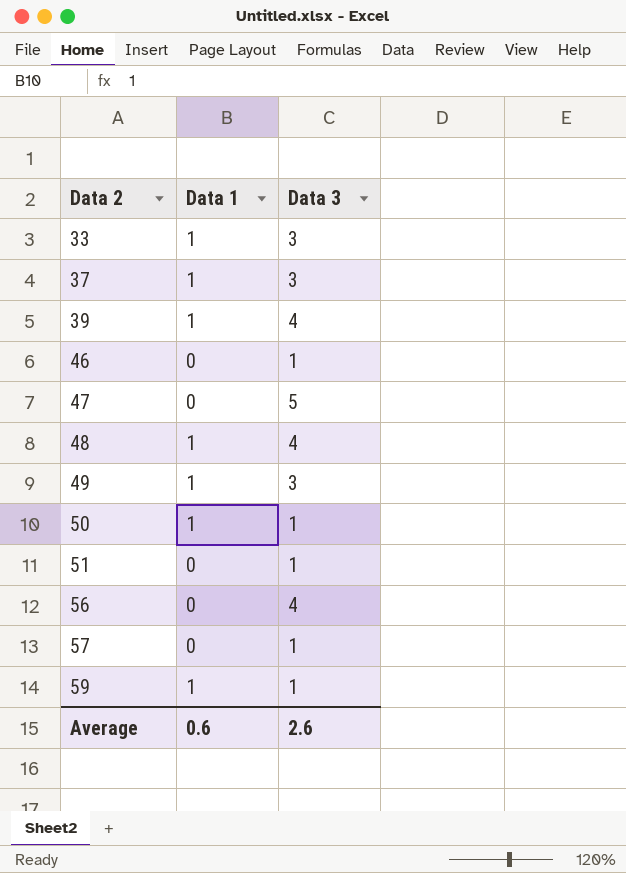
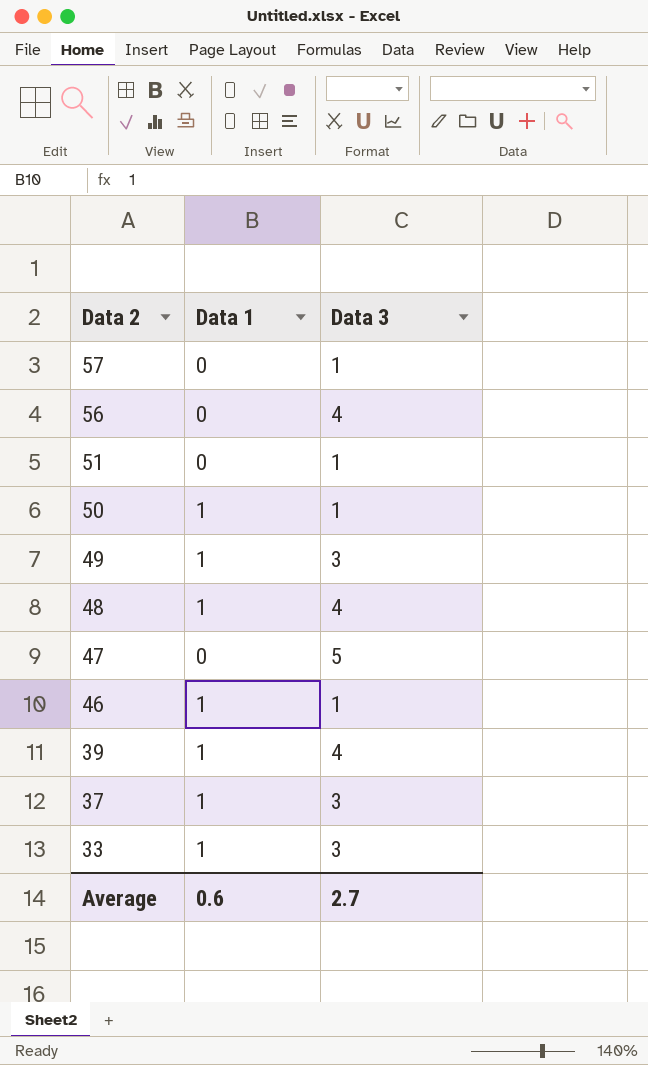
row order: Data 2 ascending -> Data 2 descending
row 59: 1 | 1 -> none
46 | Data 1: 0 -> 1
Average | Data 3: 2.6 -> 2.7

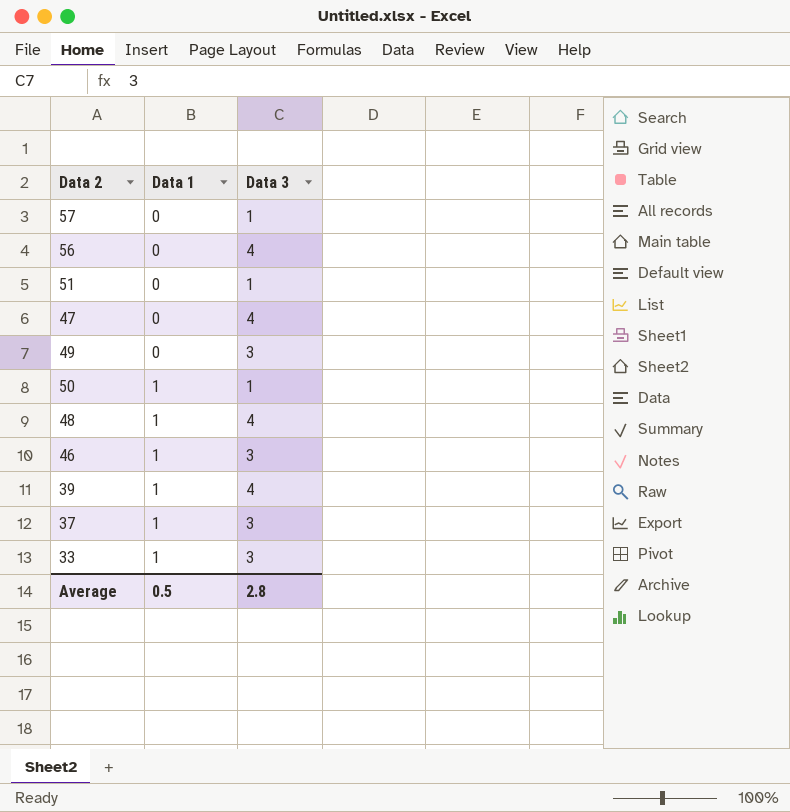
row order: Data 2 descending -> Data 1 ascending
47 | Data 3: 5 -> 4
49 | Data 1: 1 -> 0
46 | Data 3: 1 -> 3
Average | Data 1: 0.6 -> 0.5
Average | Data 3: 2.7 -> 2.8

